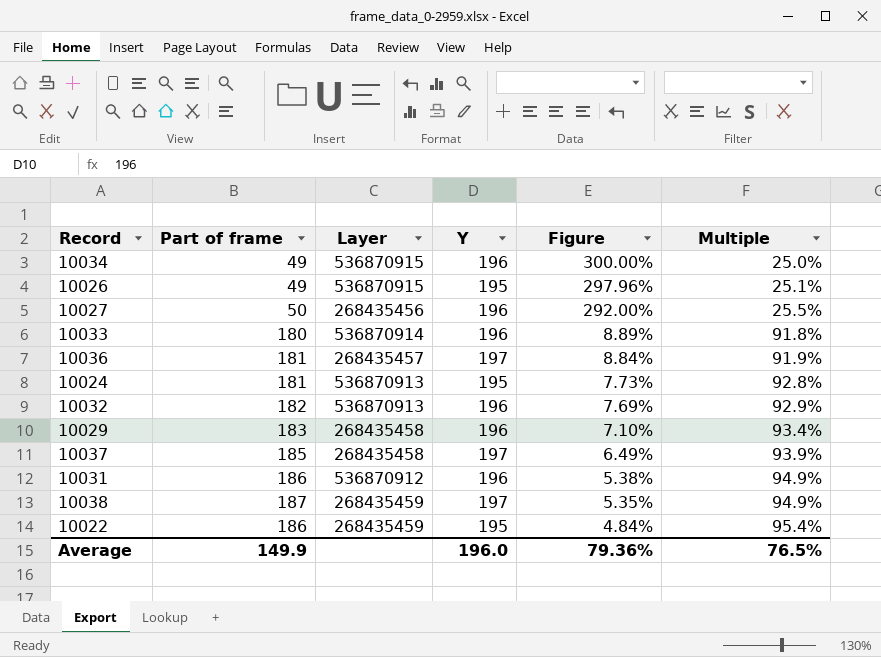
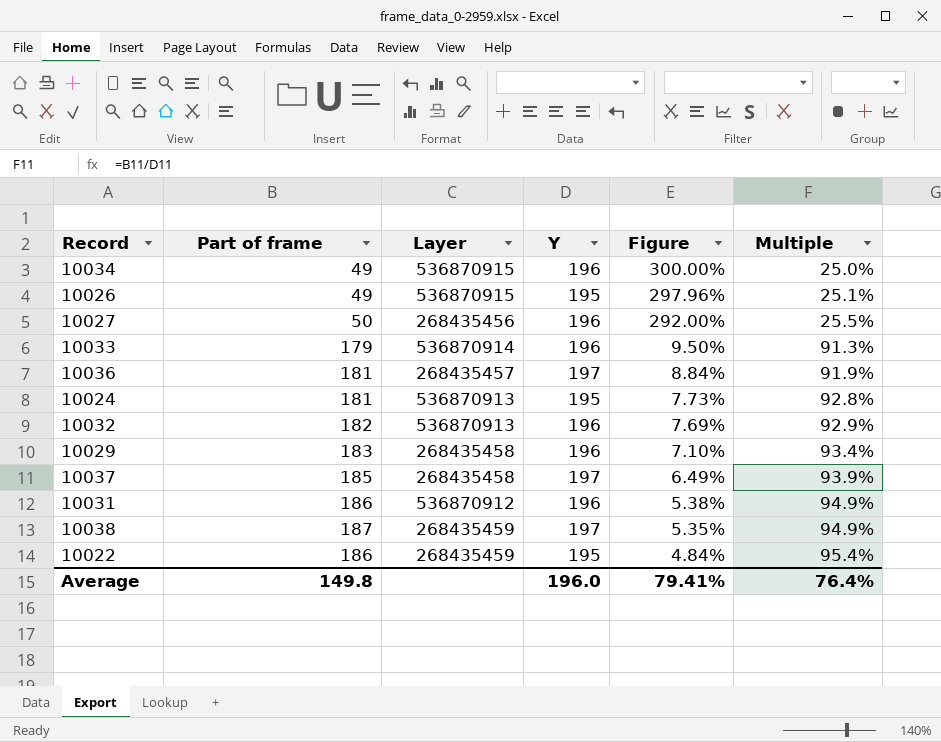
10033 | Part of frame: 180 -> 179
10033 | Figure: 8.89% -> 9.50%
10033 | Multiple: 91.8% -> 91.3%
Average | Part of frame: 149.9 -> 149.8
Average | Figure: 79.36% -> 79.41%
Average | Multiple: 76.5% -> 76.4%

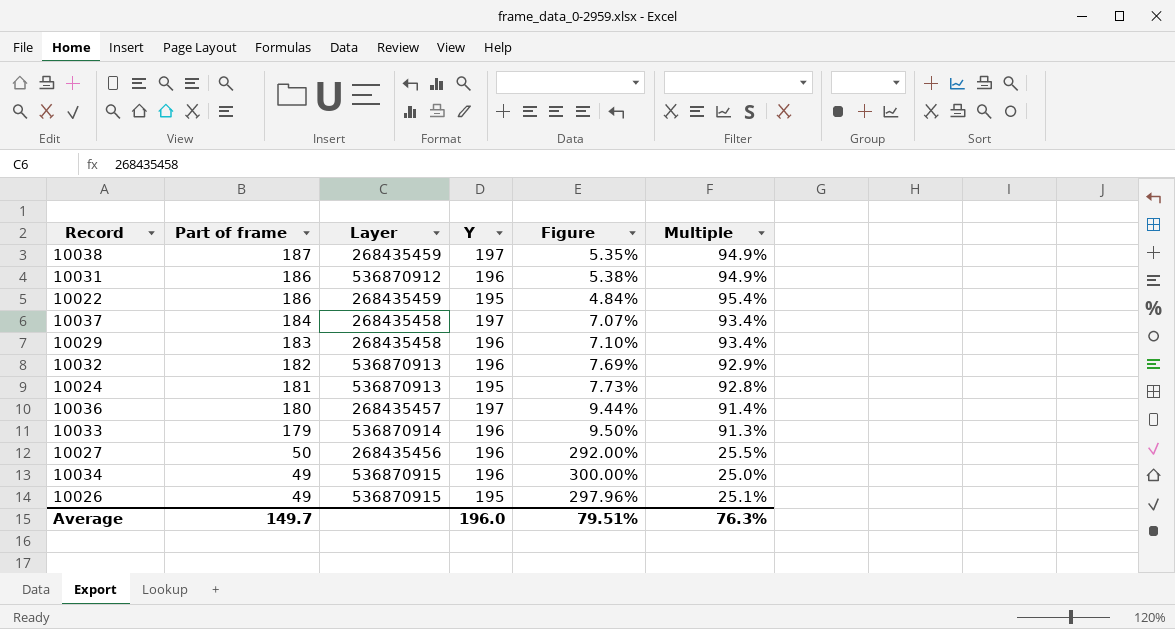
row order: Figure descending -> Part of frame descending
10037 | Part of frame: 185 -> 184
10037 | Figure: 6.49% -> 7.07%
10037 | Multiple: 93.9% -> 93.4%
10036 | Part of frame: 181 -> 180
10036 | Figure: 8.84% -> 9.44%
10036 | Multiple: 91.9% -> 91.4%
Average | Part of frame: 149.8 -> 149.7
Average | Figure: 79.41% -> 79.51%
Average | Multiple: 76.4% -> 76.3%

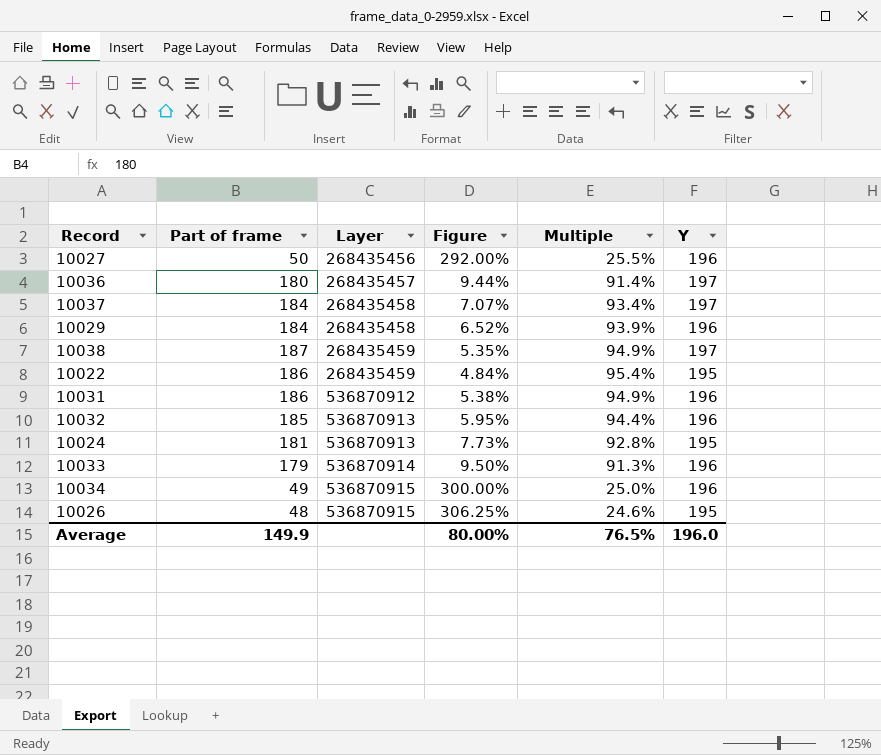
row order: Part of frame descending -> Layer ascending
column Y | position: 4 -> 6
10029 | Part of frame: 183 -> 184
10029 | Figure: 7.10% -> 6.52%
10029 | Multiple: 93.4% -> 93.9%
10032 | Part of frame: 182 -> 185
10032 | Figure: 7.69% -> 5.95%
10032 | Multiple: 92.9% -> 94.4%
10026 | Part of frame: 49 -> 48
10026 | Figure: 297.96% -> 306.25%
10026 | Multiple: 25.1% -> 24.6%
Average | Part of frame: 149.7 -> 149.9
Average | Figure: 79.51% -> 80.00%
Average | Multiple: 76.3% -> 76.5%

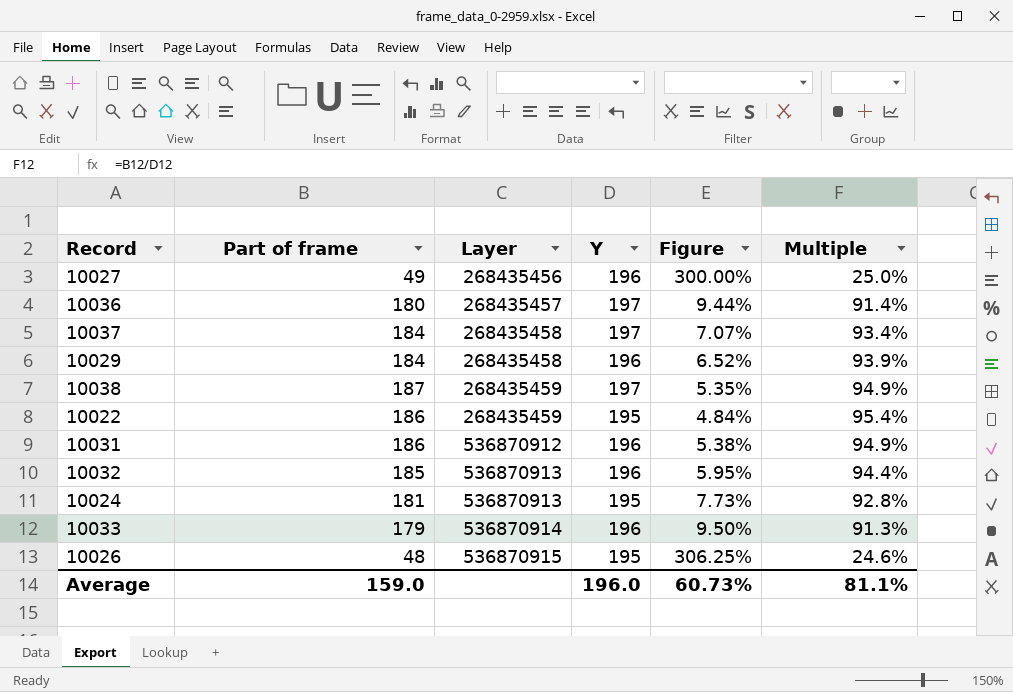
column Y | position: 6 -> 4
row 10034: 49 | 536870915 | 300.00% | 25.0% | 196 -> none
10027 | Part of frame: 50 -> 49
10027 | Figure: 292.00% -> 300.00%
10027 | Multiple: 25.5% -> 25.0%
Average | Part of frame: 149.9 -> 159.0
Average | Figure: 80.00% -> 60.73%
Average | Multiple: 76.5% -> 81.1%

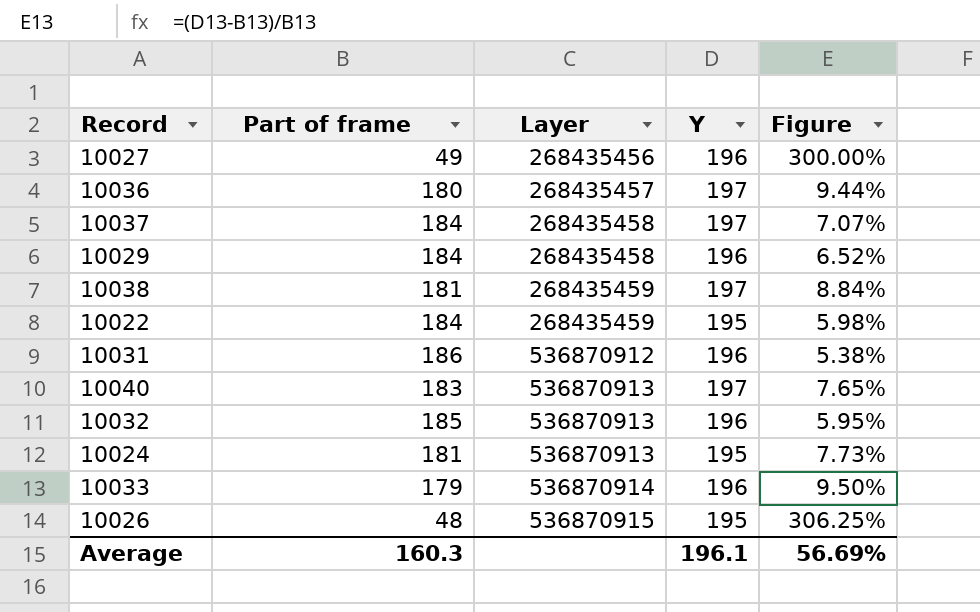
column Multiple | formula: [Part of frame] / [Y] -> none
10038 | Part of frame: 187 -> 181
10038 | Figure: 5.35% -> 8.84%
10022 | Part of frame: 186 -> 184
10022 | Figure: 4.84% -> 5.98%
row 10040: none -> 183 | 536870913 | 197 | 7.65%
Average | Part of frame: 159.0 -> 160.3
Average | Y: 196.0 -> 196.1
Average | Figure: 60.73% -> 56.69%

